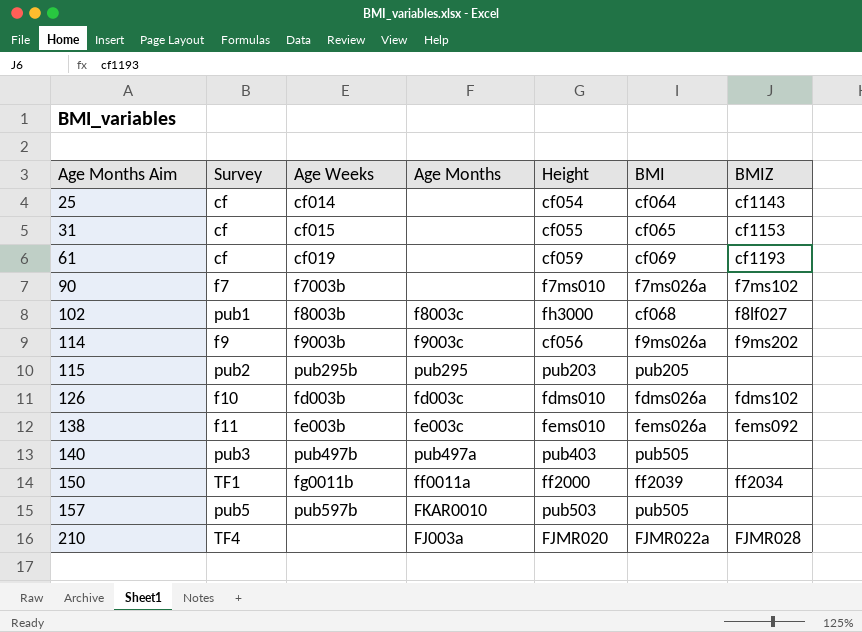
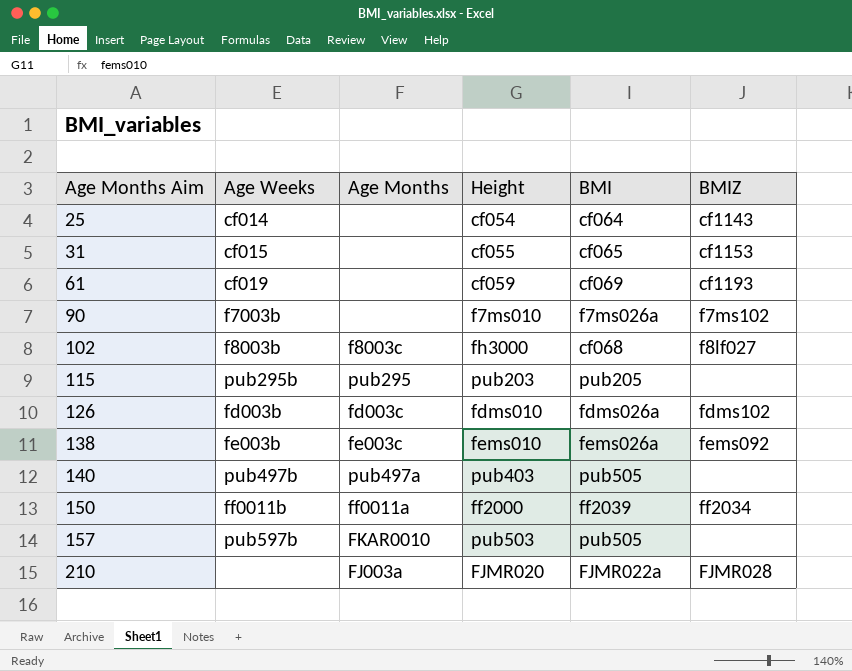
column Survey | position: 2 -> none
row 114: f9 | f9003b | f9003c | cf056 | f9ms026a | f9ms202 -> none
150 | Age Weeks: fg0011b -> ff0011b

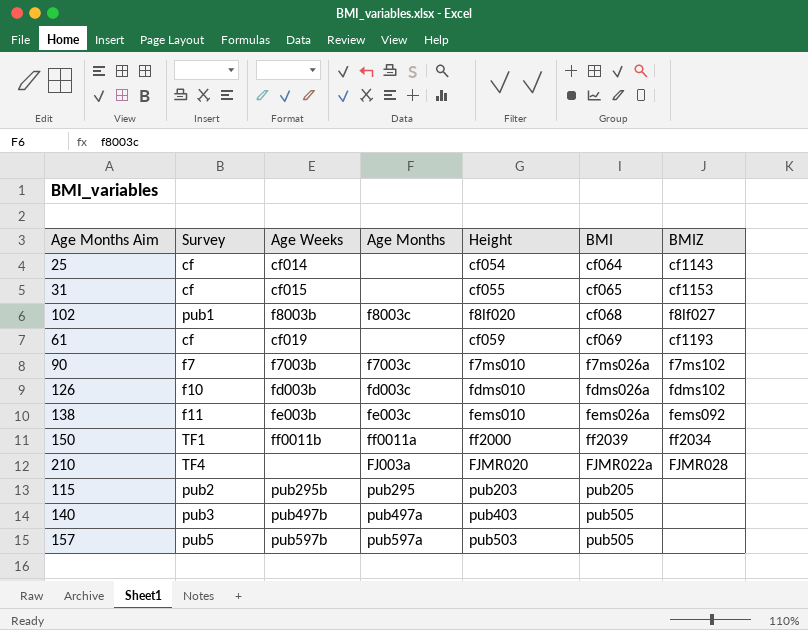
row order: Age Months Aim ascending -> BMI ascending
column Survey | position: none -> 2
102 | Height: fh3000 -> f8lf020
90 | Age Months: none -> f7003c
157 | Age Months: FKAR0010 -> pub597a

